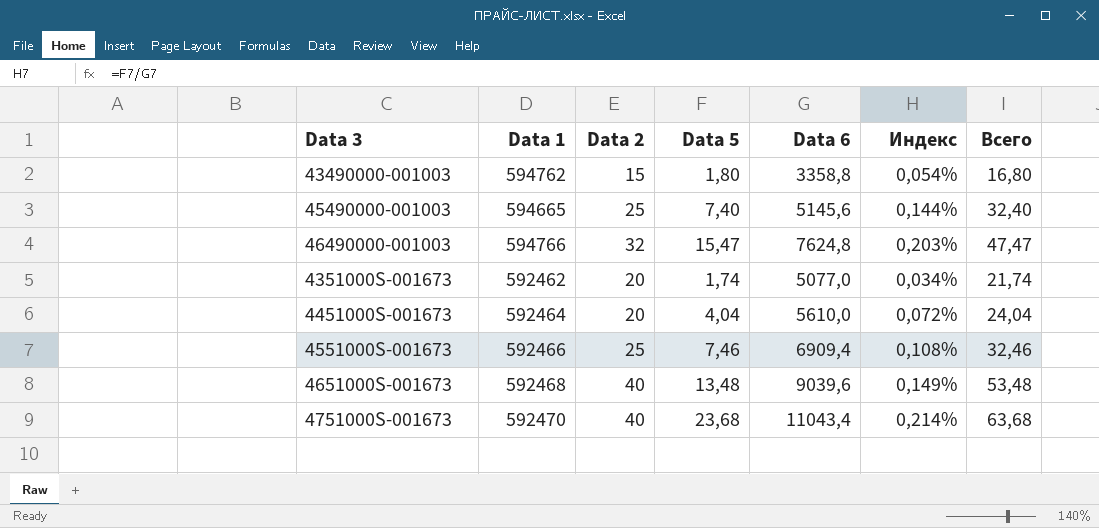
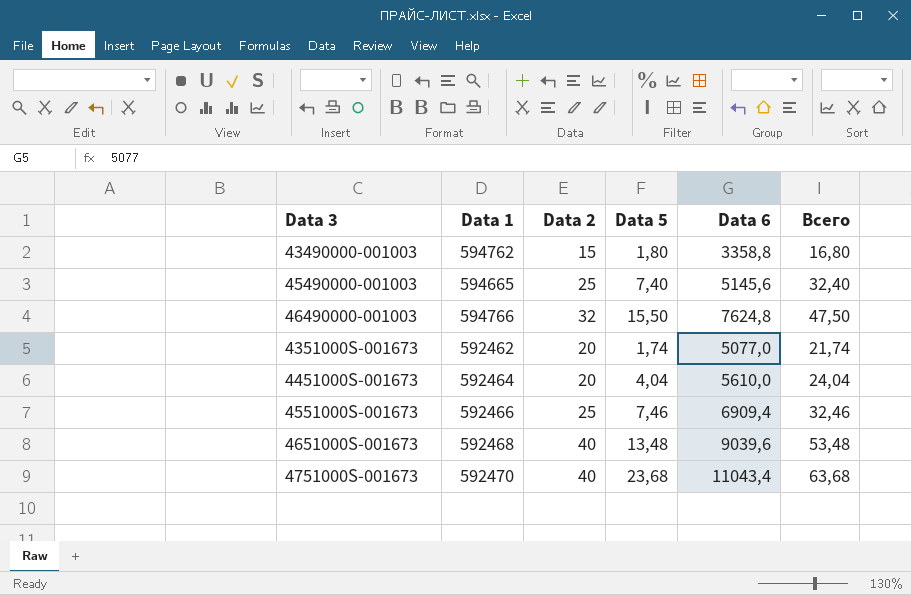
column Индекс | formula: [Data 5] / [Data 6] -> none
46490000-001003 | Data 5: 15,47 -> 15,50
46490000-001003 | Всего: 47,47 -> 47,50

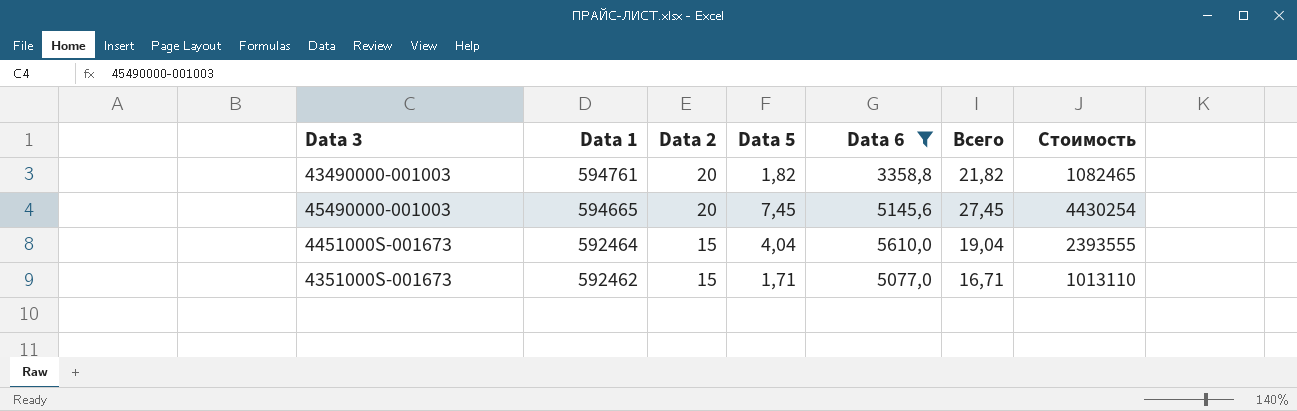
filter: none -> Data 6 <= 5610,0
row order: none -> Data 1 descending
column Стоимость | formula: none -> [Data 1] * [Data 5]
43490000-001003 | Data 1: 594762 -> 594761
43490000-001003 | Data 2: 15 -> 20
43490000-001003 | Data 5: 1,80 -> 1,82
43490000-001003 | Всего: 16,80 -> 21,82
45490000-001003 | Data 2: 25 -> 20
45490000-001003 | Data 5: 7,40 -> 7,45
45490000-001003 | Всего: 32,40 -> 27,45
4451000S-001673 | Data 2: 20 -> 15
4451000S-001673 | Всего: 24,04 -> 19,04
4351000S-001673 | Data 2: 20 -> 15
4351000S-001673 | Data 5: 1,74 -> 1,71
4351000S-001673 | Всего: 21,74 -> 16,71

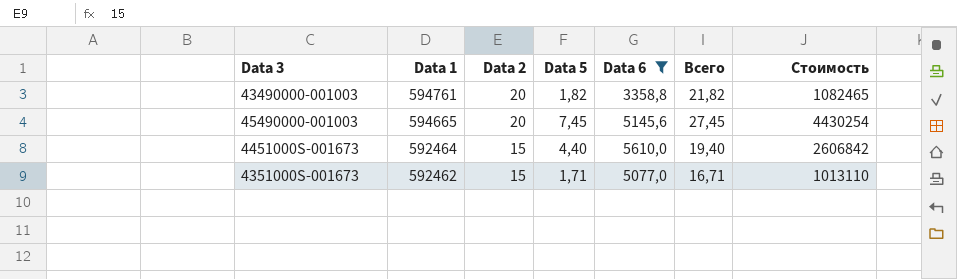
4451000S-001673 | Data 5: 4,04 -> 4,40
4451000S-001673 | Всего: 19,04 -> 19,40
4451000S-001673 | Стоимость: 2393555 -> 2606842

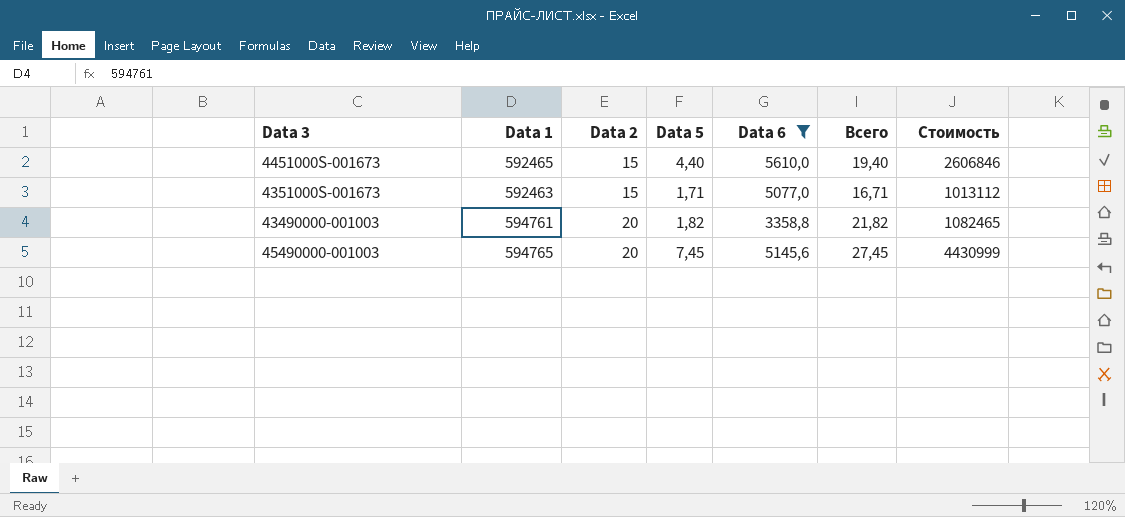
row order: Data 1 descending -> Data 2 ascending
4451000S-001673 | Data 1: 592464 -> 592465
4451000S-001673 | Стоимость: 2606842 -> 2606846
4351000S-001673 | Data 1: 592462 -> 592463
4351000S-001673 | Стоимость: 1013110 -> 1013112
45490000-001003 | Data 1: 594665 -> 594765
45490000-001003 | Стоимость: 4430254 -> 4430999

